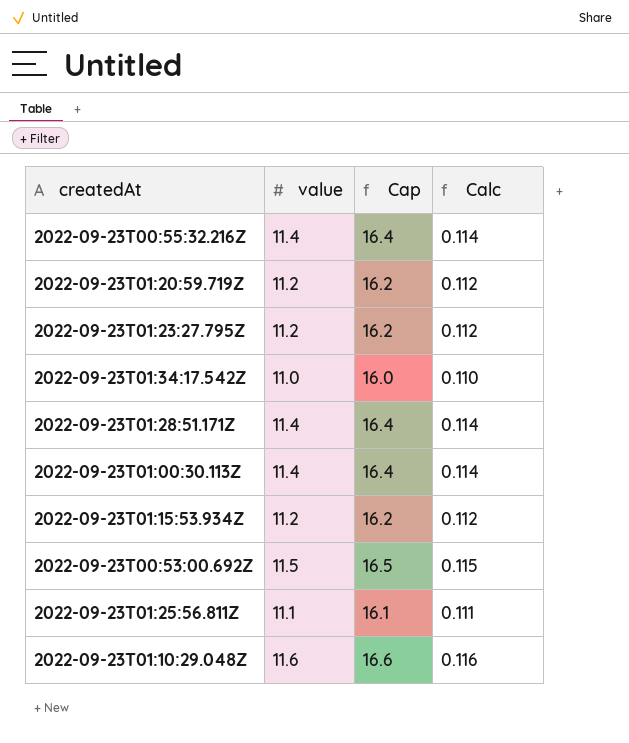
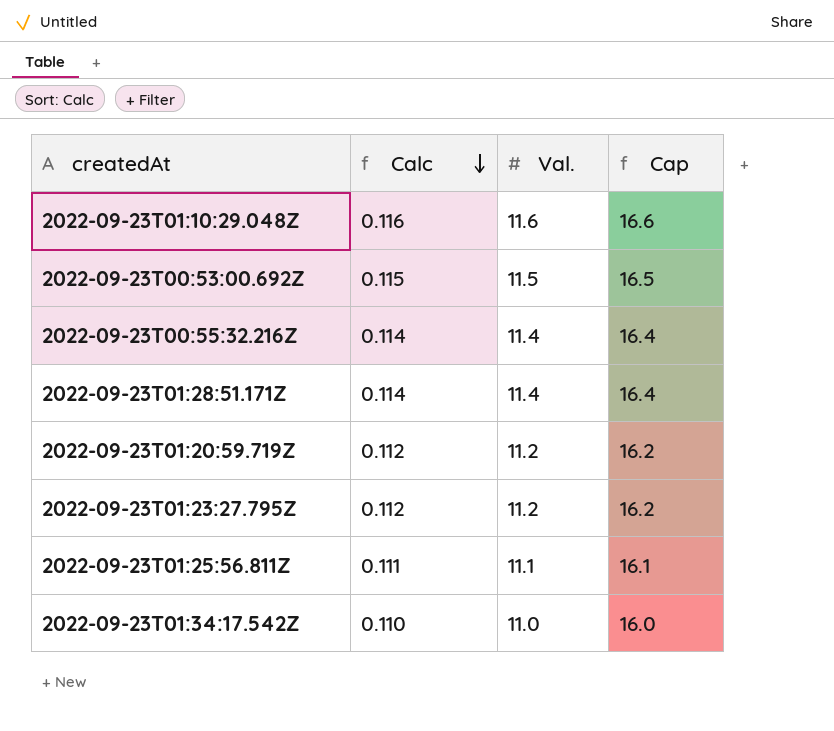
row order: none -> Calc descending
column Calc | position: 4 -> 2
column name: value -> Val.
row 2022-09-23T01:00:30.113Z: 11.4 | 16.4 | 0.114 -> none
row 2022-09-23T01:15:53.934Z: 11.2 | 16.2 | 0.112 -> none

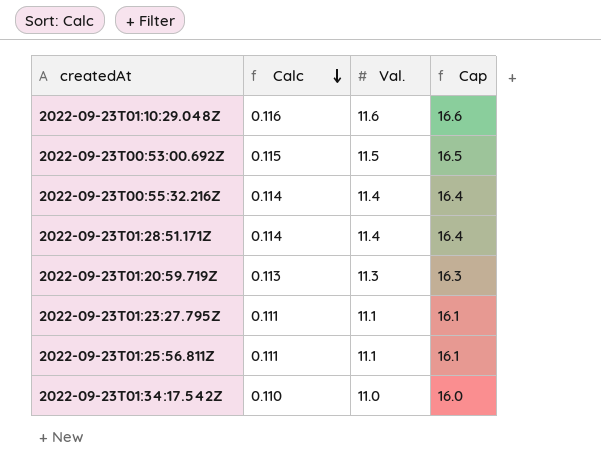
2022-09-23T01:20:59.719Z | Calc: 0.112 -> 0.113
2022-09-23T01:20:59.719Z | Val.: 11.2 -> 11.3
2022-09-23T01:20:59.719Z | Cap: 16.2 -> 16.3
2022-09-23T01:23:27.795Z | Calc: 0.112 -> 0.111
2022-09-23T01:23:27.795Z | Val.: 11.2 -> 11.1
2022-09-23T01:23:27.795Z | Cap: 16.2 -> 16.1

